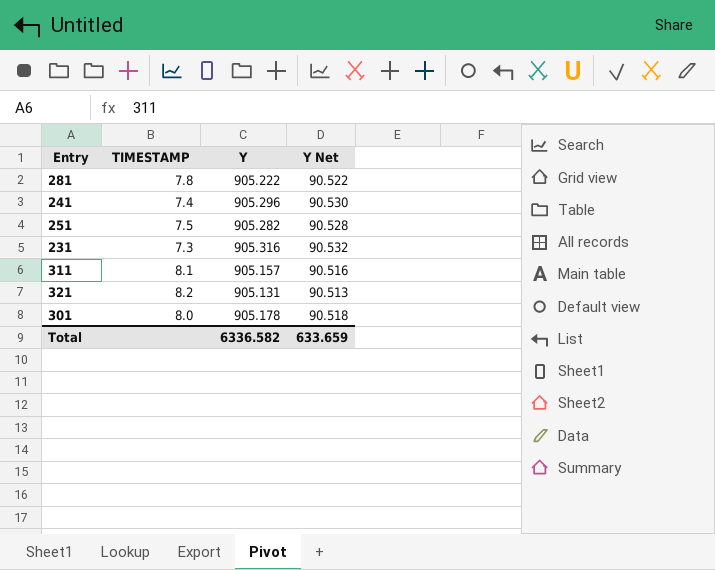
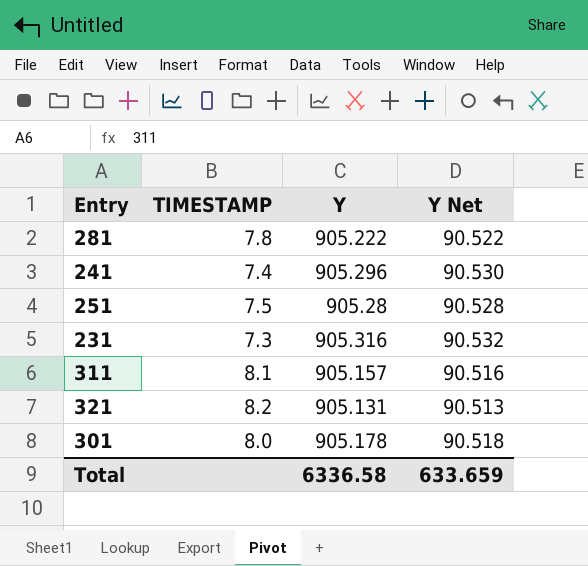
251 | Y: 905.282 -> 905.28
Total | Y: 6336.582 -> 6336.58

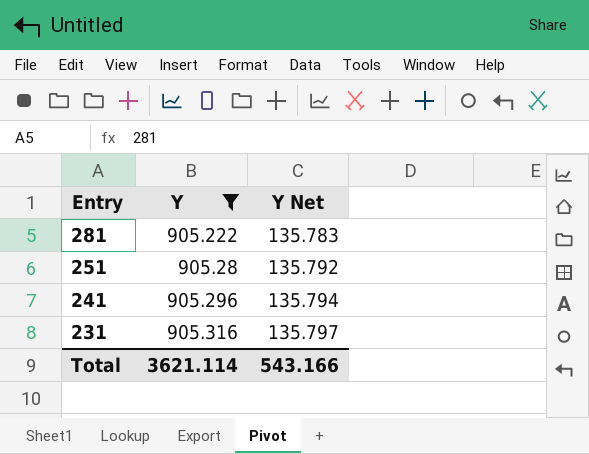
filter: none -> Y >= 905.222
row order: none -> Entry descending
column TIMESTAMP | position: 2 -> none
column Y Net | formula: [Y] * 0.1 -> [Y] * 0.15
Total | Y: 6336.58 -> 3621.114
Total | Y Net: 633.659 -> 543.166

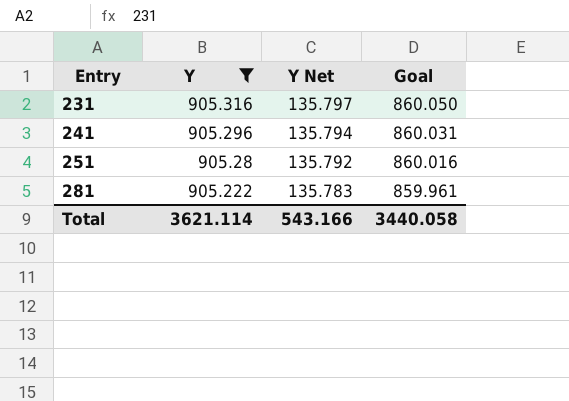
row order: Entry descending -> Entry ascending
column Goal | formula: none -> [Y] * 0.95

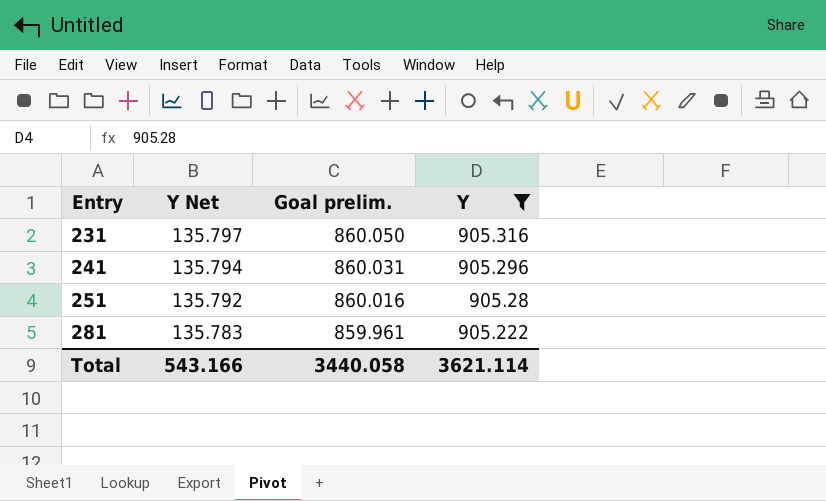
column name: Goal -> Goal prelim.
column Y | position: 2 -> 4

